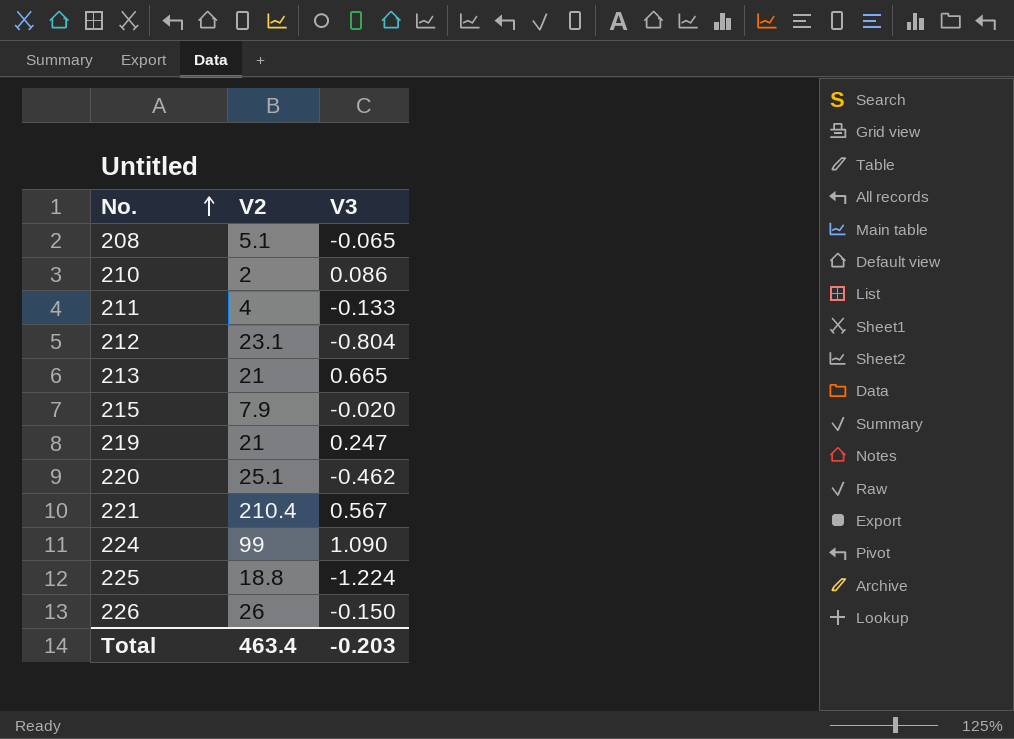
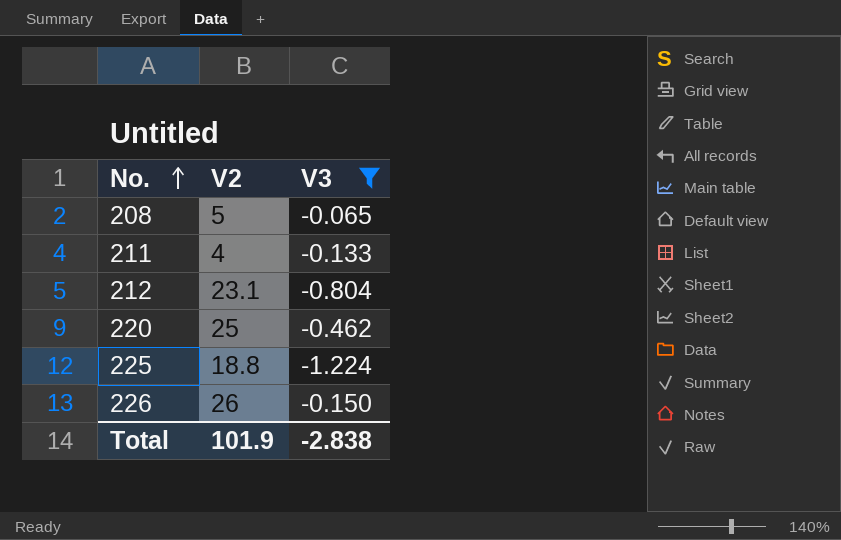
filter: none -> V3 <= -0.065
208 | V2: 5.1 -> 5
220 | V2: 25.1 -> 25
Total | V2: 463.4 -> 101.9
Total | V3: -0.203 -> -2.838

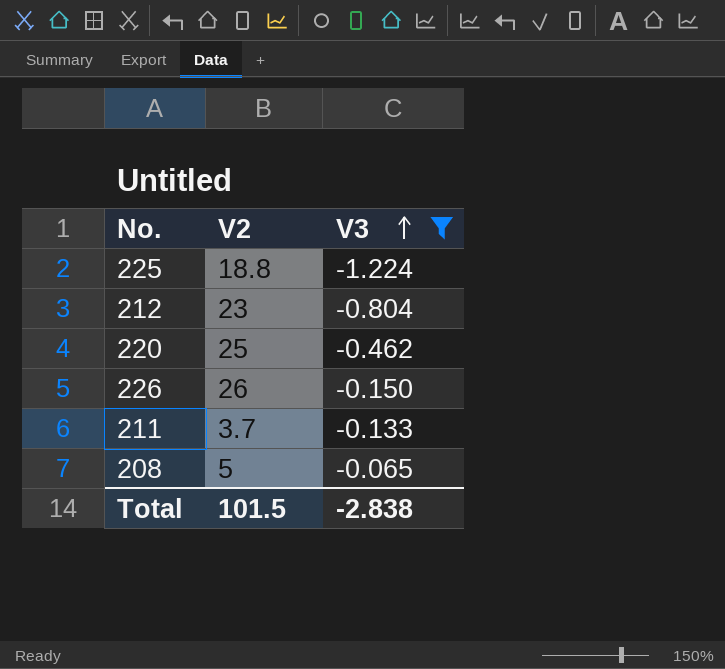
row order: No. ascending -> V3 ascending
212 | V2: 23.1 -> 23
211 | V2: 4 -> 3.7
Total | V2: 101.9 -> 101.5

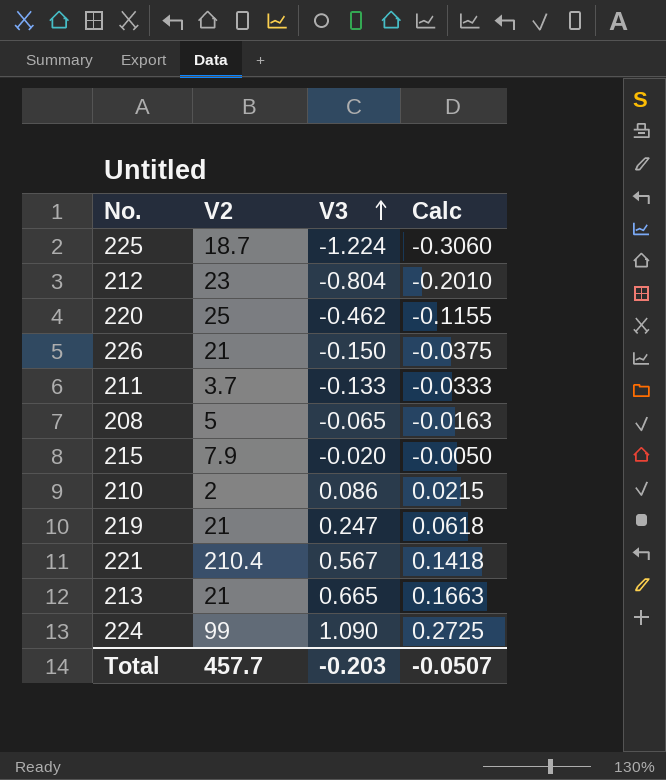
filter: V3 <= -0.065 -> none
column Calc | formula: none -> [V3] * 0.25
225 | V2: 18.8 -> 18.7
226 | V2: 26 -> 21
Total | V2: 101.5 -> 457.7
Total | V3: -2.838 -> -0.203

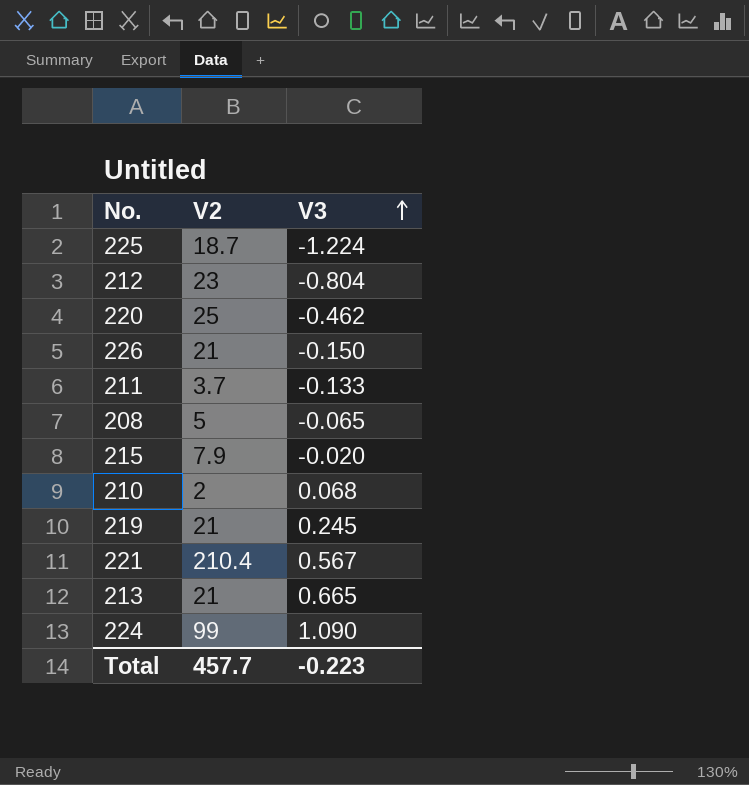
column Calc | formula: [V3] * 0.25 -> none
210 | V3: 0.086 -> 0.068
219 | V3: 0.247 -> 0.245
Total | V3: -0.203 -> -0.223

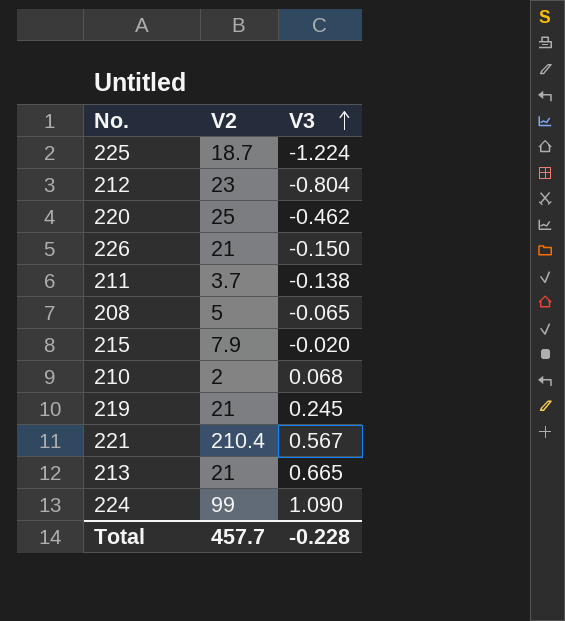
211 | V3: -0.133 -> -0.138
Total | V3: -0.223 -> -0.228

